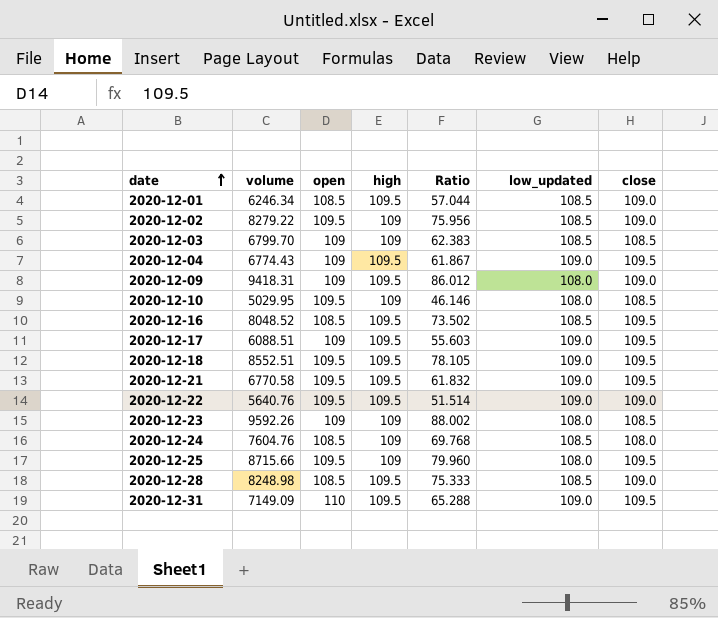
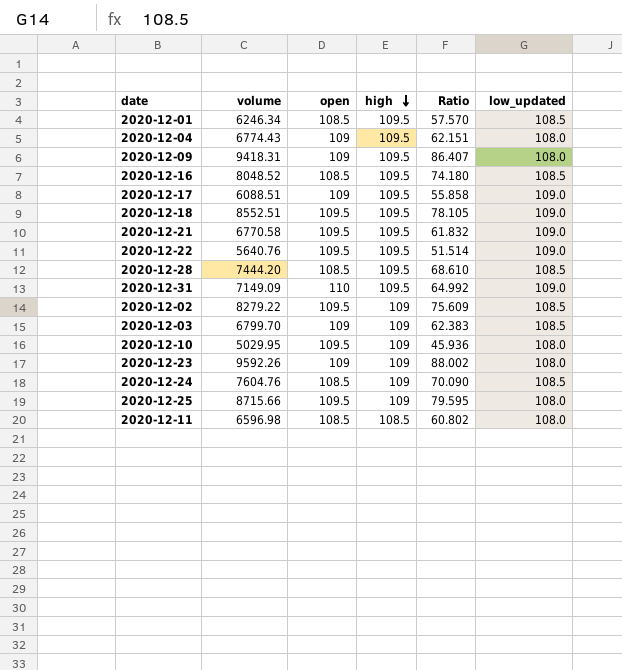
row order: date ascending -> high descending
column close | position: 7 -> none
column Ratio | formula: [volume] / [high] -> [volume] / [open]
2020-12-04 | low_updated: 109.0 -> 108.0
2020-12-28 | volume: 8248.98 -> 7444.20
row 2020-12-11: none -> 6596.98 | 108.5 | 108.5 | 60.802 | 108.0

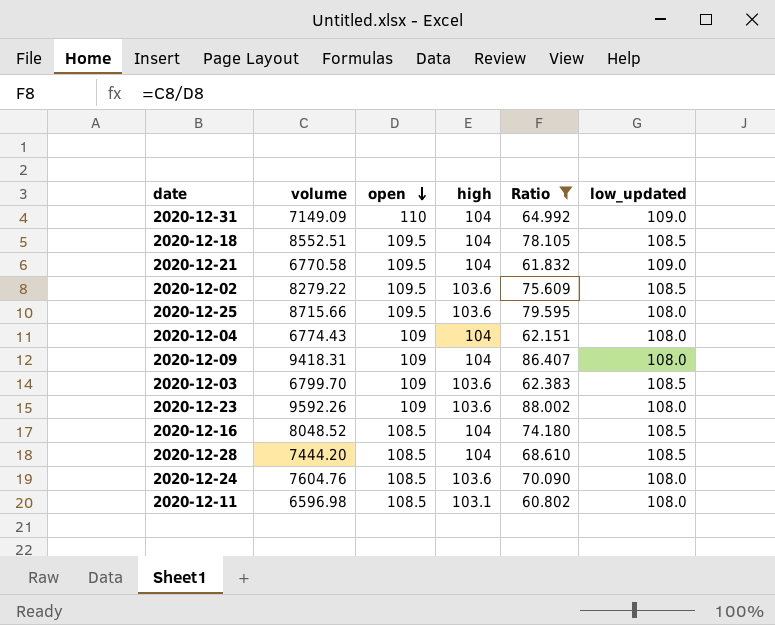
filter: none -> Ratio >= 60.802
row order: high descending -> open descending
2020-12-31 | high: 109.5 -> 104
2020-12-18 | high: 109.5 -> 104
2020-12-18 | low_updated: 109.0 -> 108.5
2020-12-21 | high: 109.5 -> 104
2020-12-02 | high: 109 -> 103.6
2020-12-25 | high: 109 -> 103.6
2020-12-04 | high: 109.5 -> 104
2020-12-09 | high: 109.5 -> 104
2020-12-03 | high: 109 -> 103.6
2020-12-23 | high: 109 -> 103.6
2020-12-16 | high: 109.5 -> 104
2020-12-28 | high: 109.5 -> 104
2020-12-24 | high: 109 -> 103.6
2020-12-24 | low_updated: 108.5 -> 108.0
2020-12-11 | high: 108.5 -> 103.1

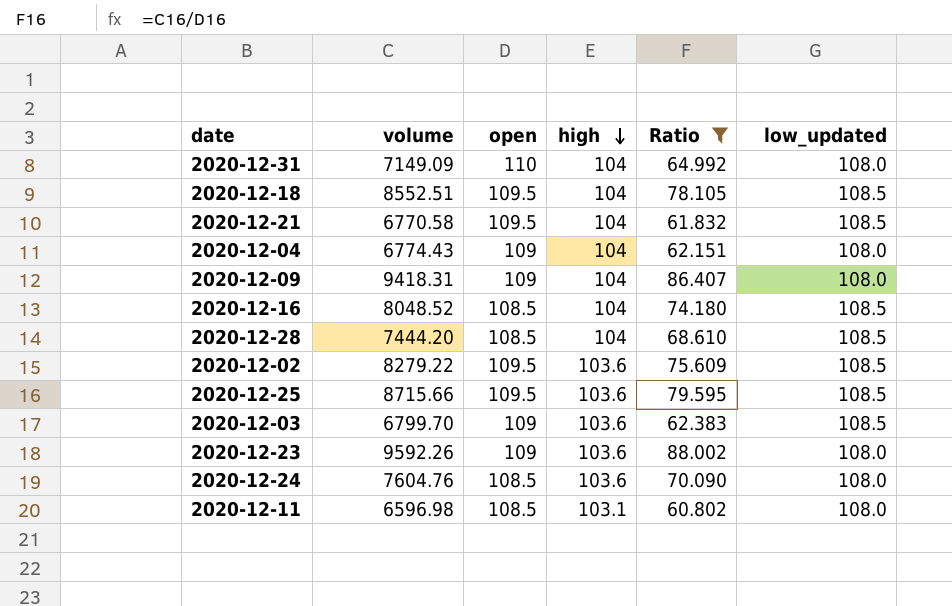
row order: open descending -> high descending
2020-12-31 | low_updated: 109.0 -> 108.0
2020-12-21 | low_updated: 109.0 -> 108.5
2020-12-25 | low_updated: 108.0 -> 108.5

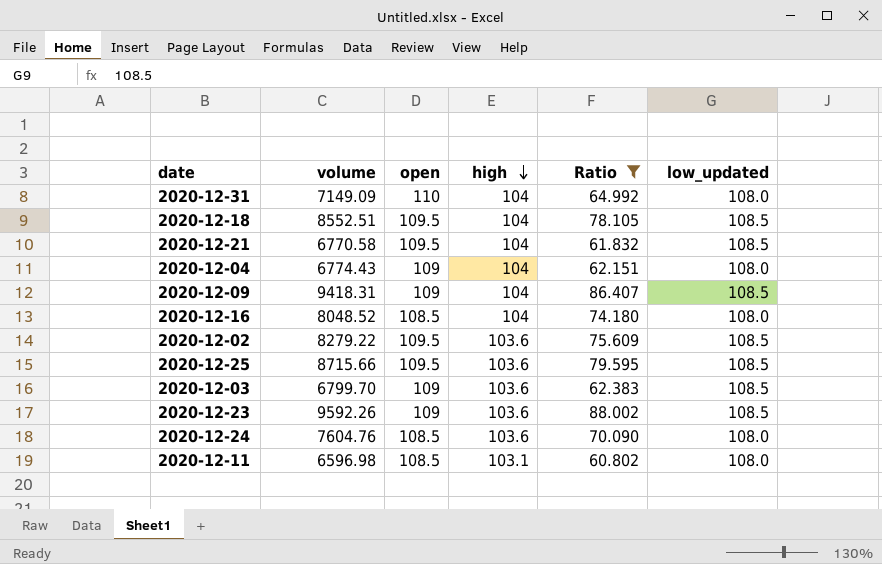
row 2020-12-28: 7444.20 | 108.5 | 104 | 68.610 | 108.5 -> none
2020-12-09 | low_updated: 108.0 -> 108.5
2020-12-16 | low_updated: 108.5 -> 108.0
2020-12-23 | low_updated: 108.0 -> 108.5

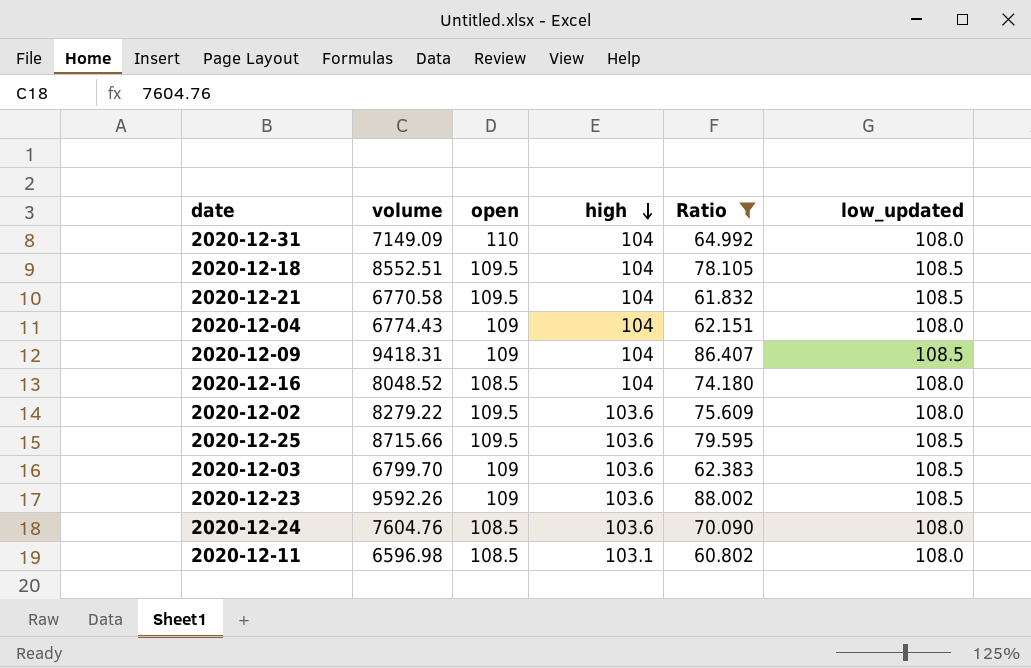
2020-12-02 | low_updated: 108.5 -> 108.0

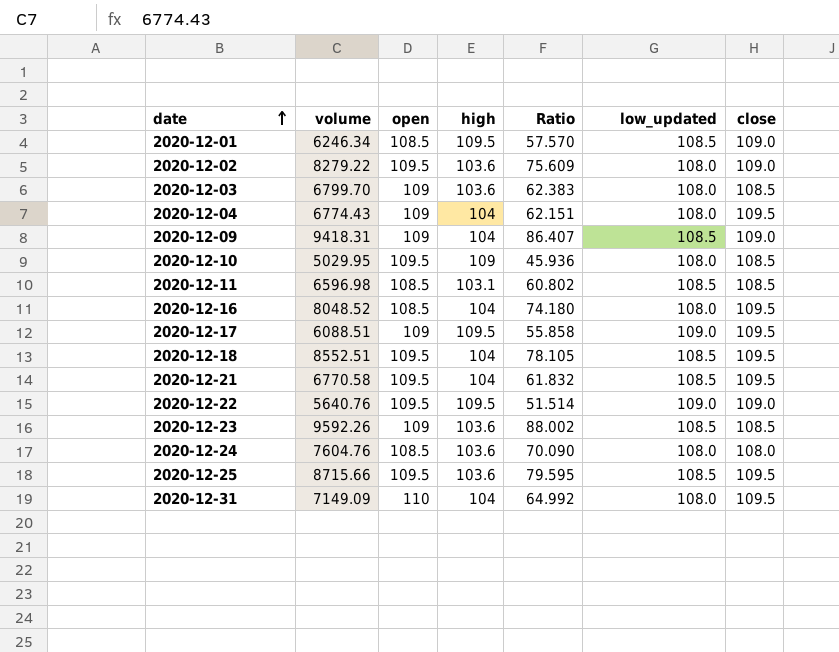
filter: Ratio >= 60.802 -> none
row order: high descending -> date ascending
column close | position: none -> 7
2020-12-03 | low_updated: 108.5 -> 108.0
2020-12-11 | low_updated: 108.0 -> 108.5

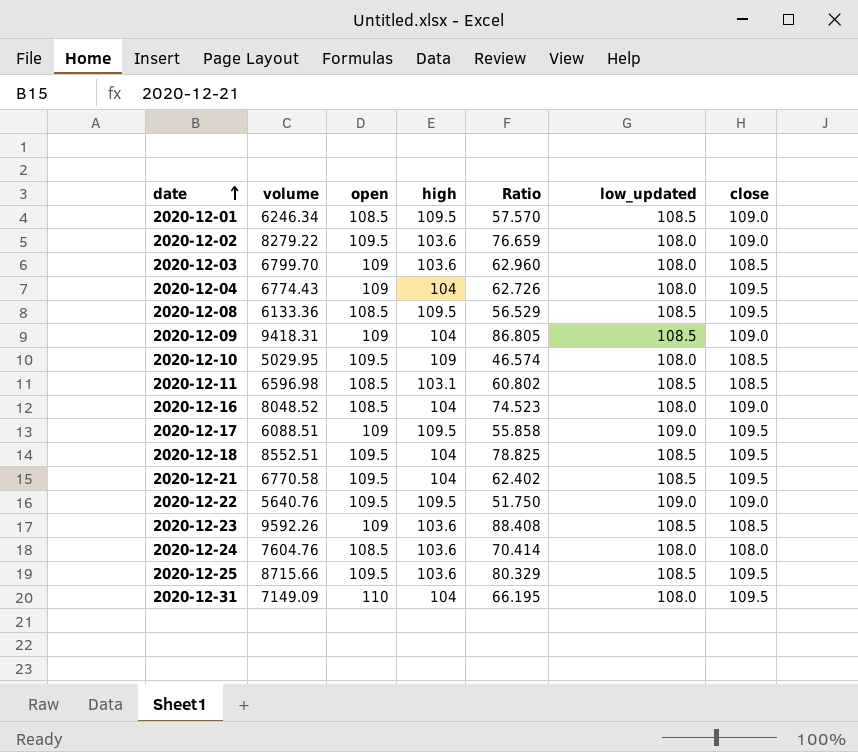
column Ratio | formula: [volume] / [open] -> [volume] / [low_updated]
row 2020-12-08: none -> 6133.36 | 108.5 | 109.5 | 56.529 | 108.5 | 109.5
2020-12-16 | close: 109.5 -> 109.0

